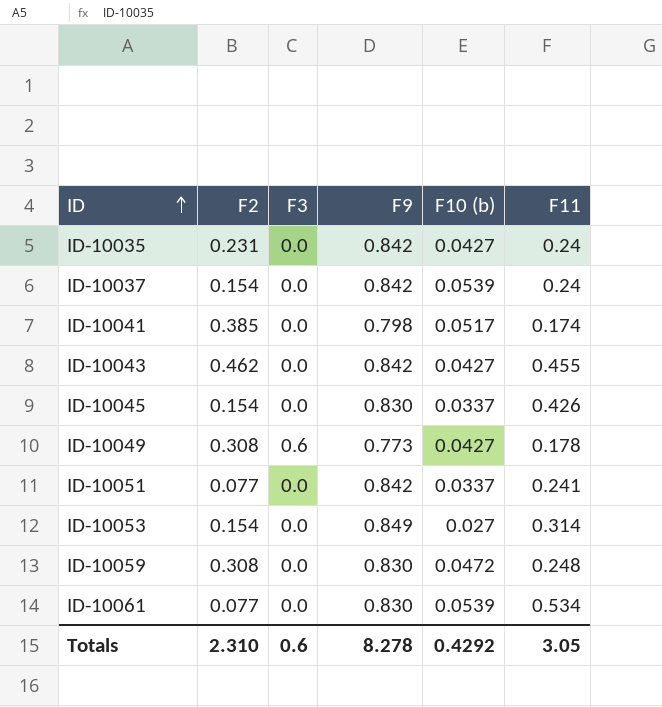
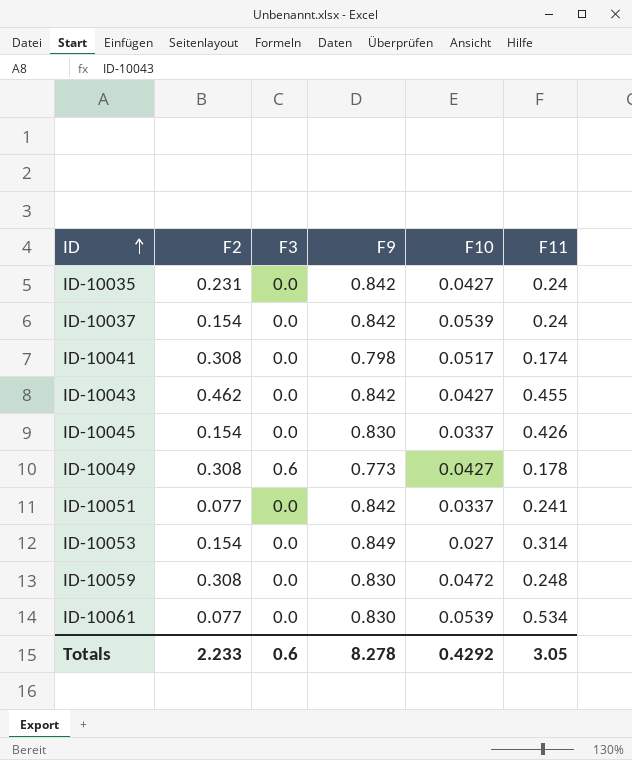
column name: F10 (b) -> F10
ID-10041 | F2: 0.385 -> 0.308
Totals | F2: 2.310 -> 2.233

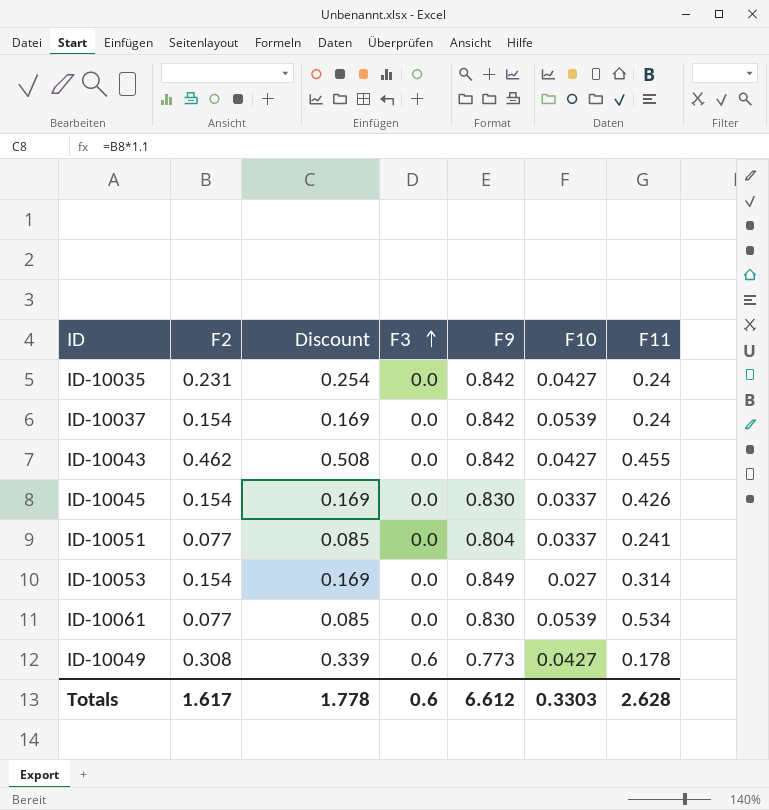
row order: ID ascending -> F3 ascending
column Discount | formula: none -> [F2] * 1.1
row ID-10041: 0.308 | 0.0 | 0.798 | 0.0517 | 0.174 -> none
row ID-10059: 0.308 | 0.0 | 0.830 | 0.0472 | 0.248 -> none
ID-10051 | F9: 0.842 -> 0.804
Totals | F2: 2.233 -> 1.617
Totals | F9: 8.278 -> 6.612
Totals | F10: 0.4292 -> 0.3303
Totals | F11: 3.05 -> 2.628

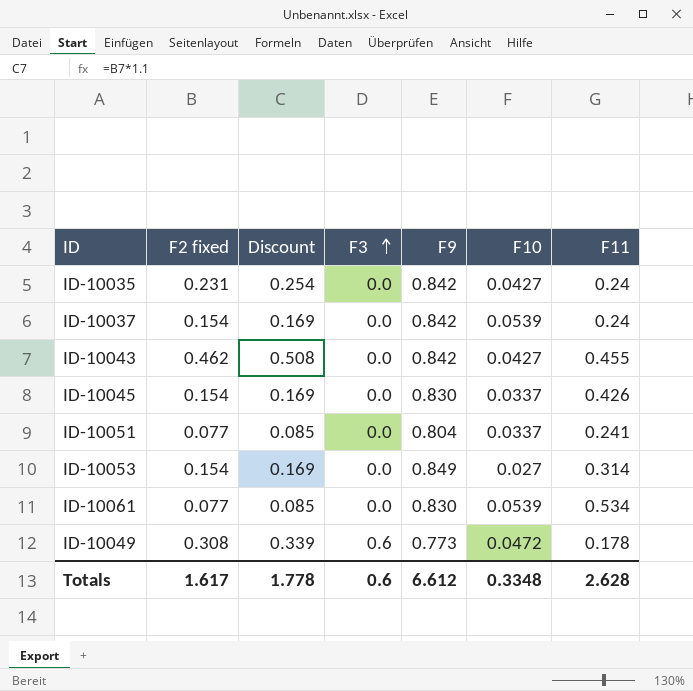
column name: F2 -> F2 fixed
ID-10049 | F10: 0.0427 -> 0.0472
Totals | F10: 0.3303 -> 0.3348

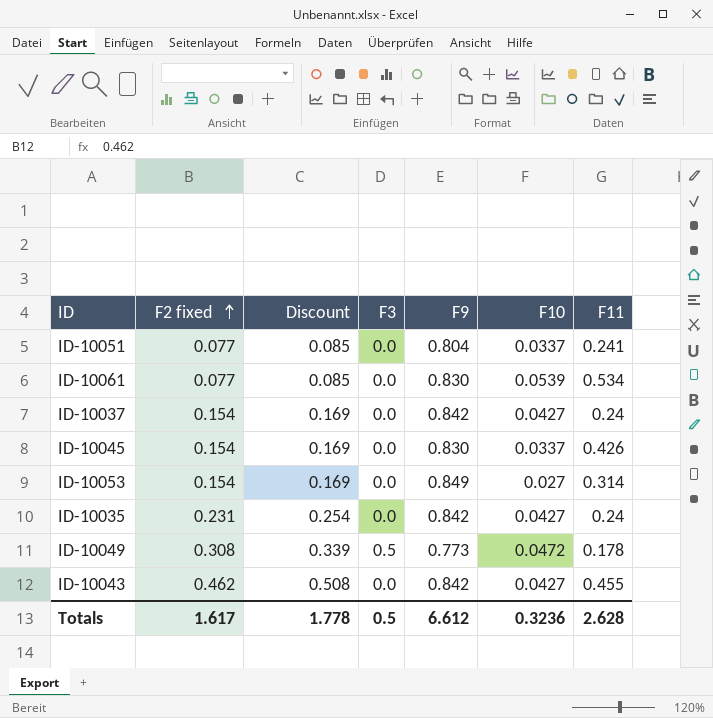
row order: F3 ascending -> F2 fixed ascending
ID-10037 | F10: 0.0539 -> 0.0427
ID-10049 | F3: 0.6 -> 0.5
Totals | F3: 0.6 -> 0.5
Totals | F10: 0.3348 -> 0.3236

